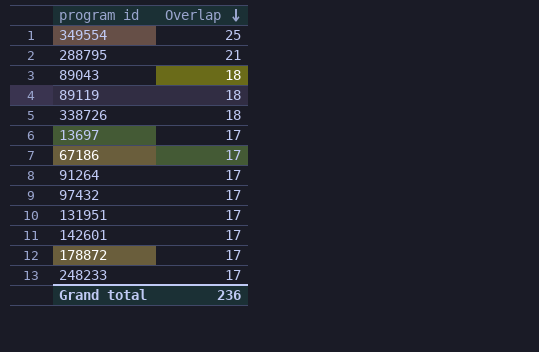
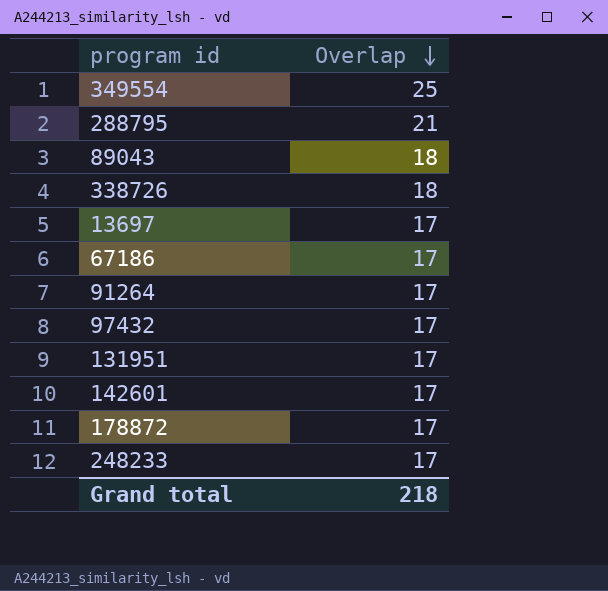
row 89119: 18 -> none
Grand total | Overlap: 236 -> 218

